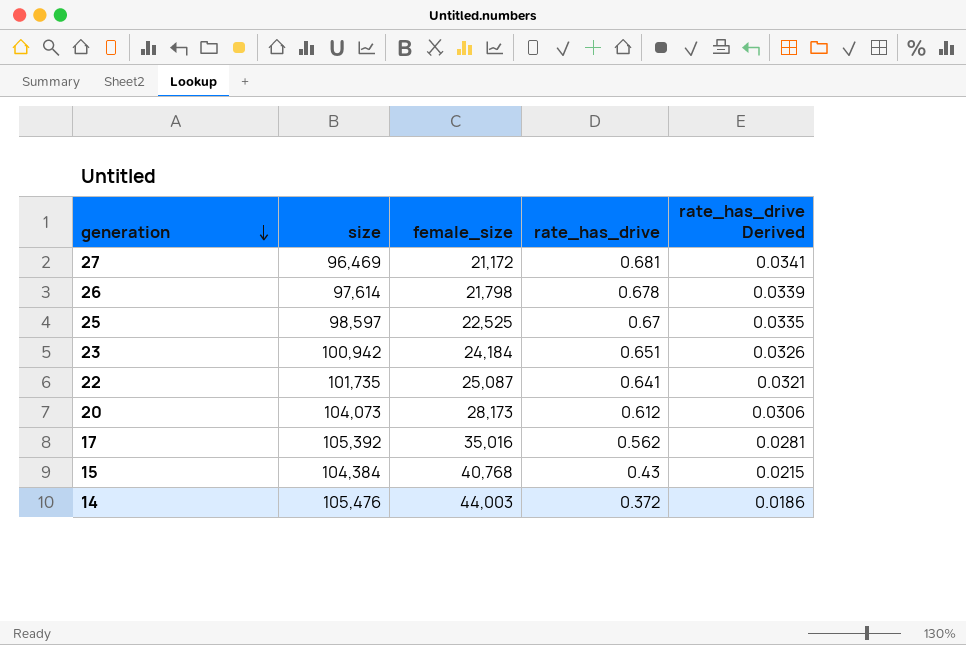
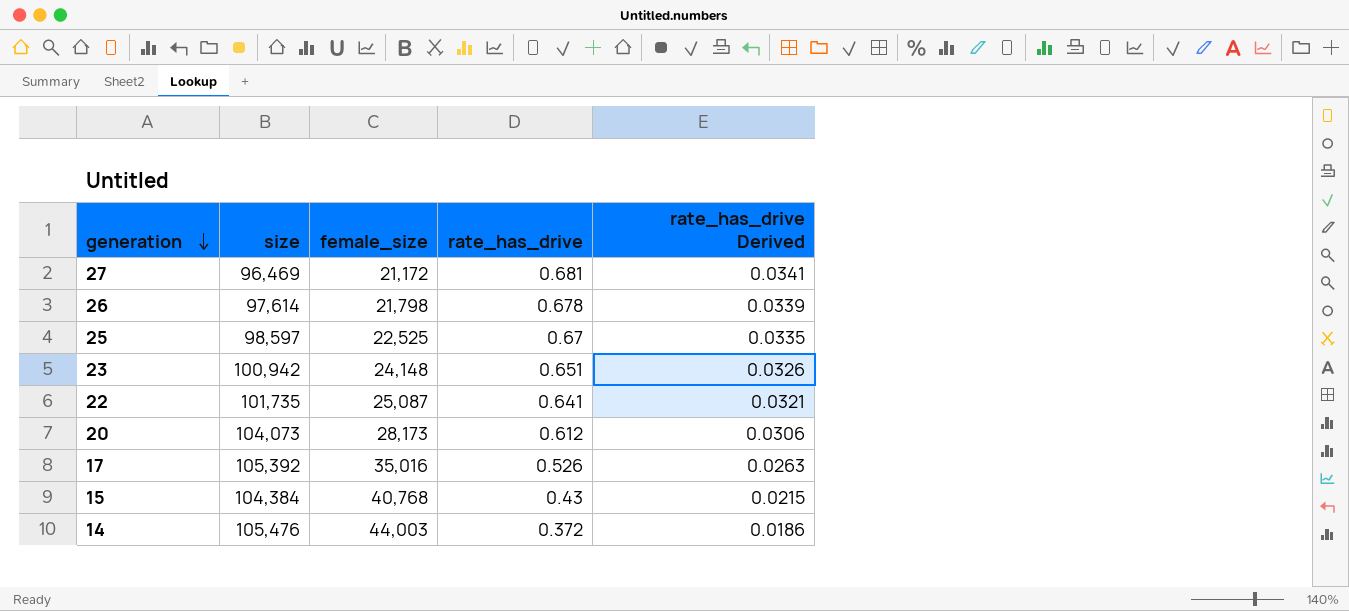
23 | female_size: 24,184 -> 24,148
17 | rate_has_drive: 0.562 -> 0.526
17 | rate_has_drive Derived: 0.0281 -> 0.0263

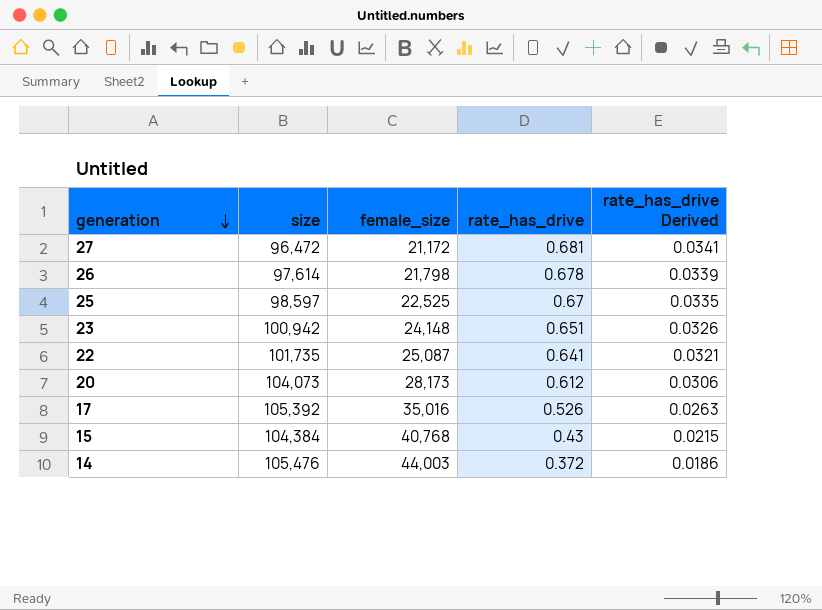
27 | size: 96,469 -> 96,472

